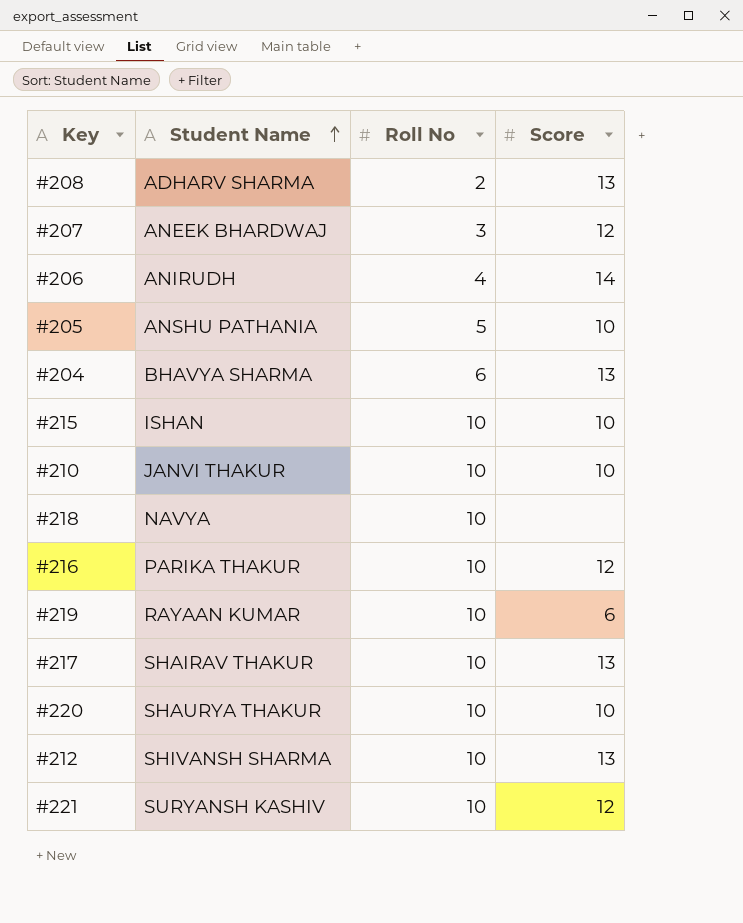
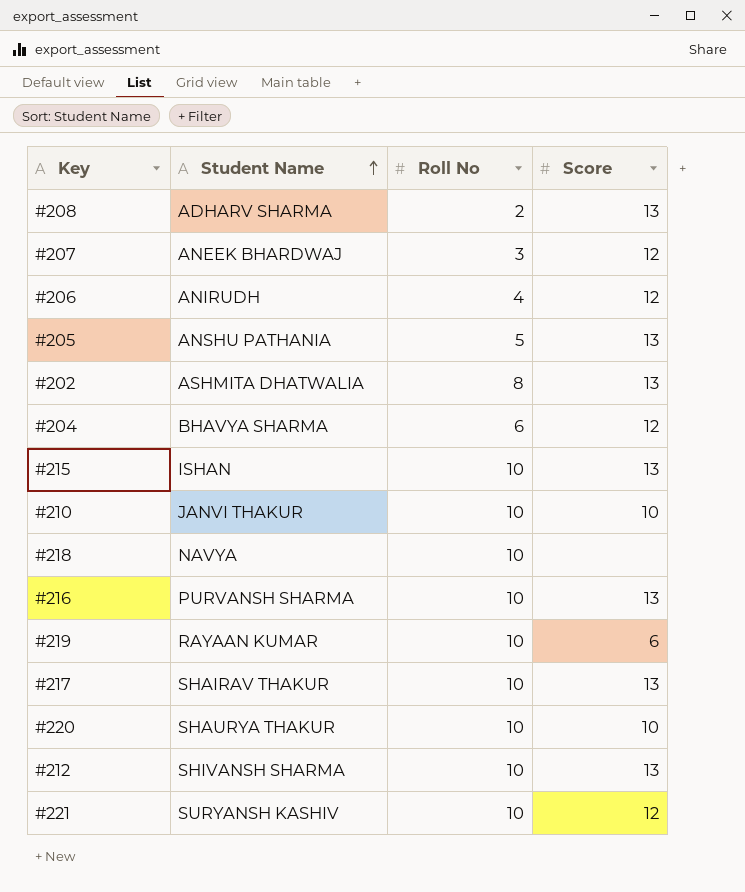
#206 | Score: 14 -> 12
#205 | Score: 10 -> 13
row #202: none -> ASHMITA DHATWALIA | 8 | 13
#204 | Score: 13 -> 12
#215 | Score: 10 -> 13
#216 | Student Name: PARIKA THAKUR -> PURVANSH SHARMA
#216 | Score: 12 -> 13

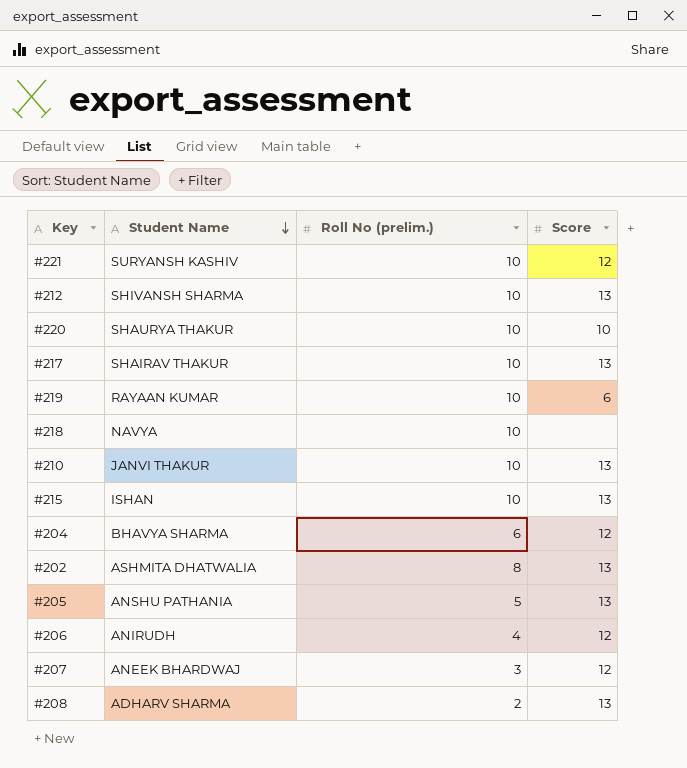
row order: Student Name ascending -> Student Name descending
column name: Roll No -> Roll No (prelim.)
row #216: PURVANSH SHARMA | 10 | 13 -> none
#210 | Score: 10 -> 13

